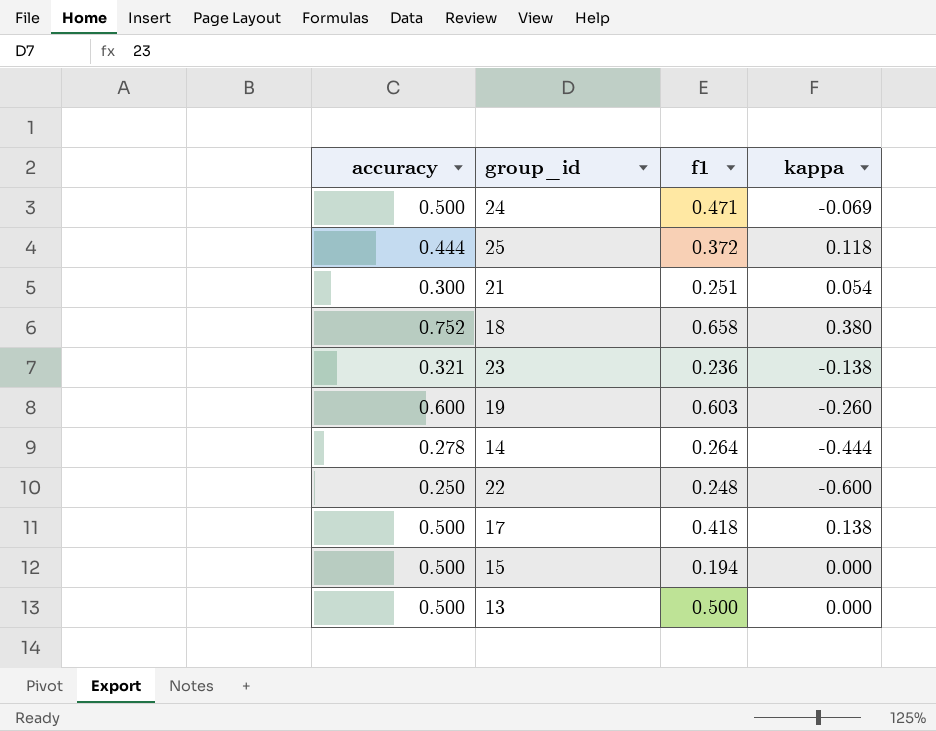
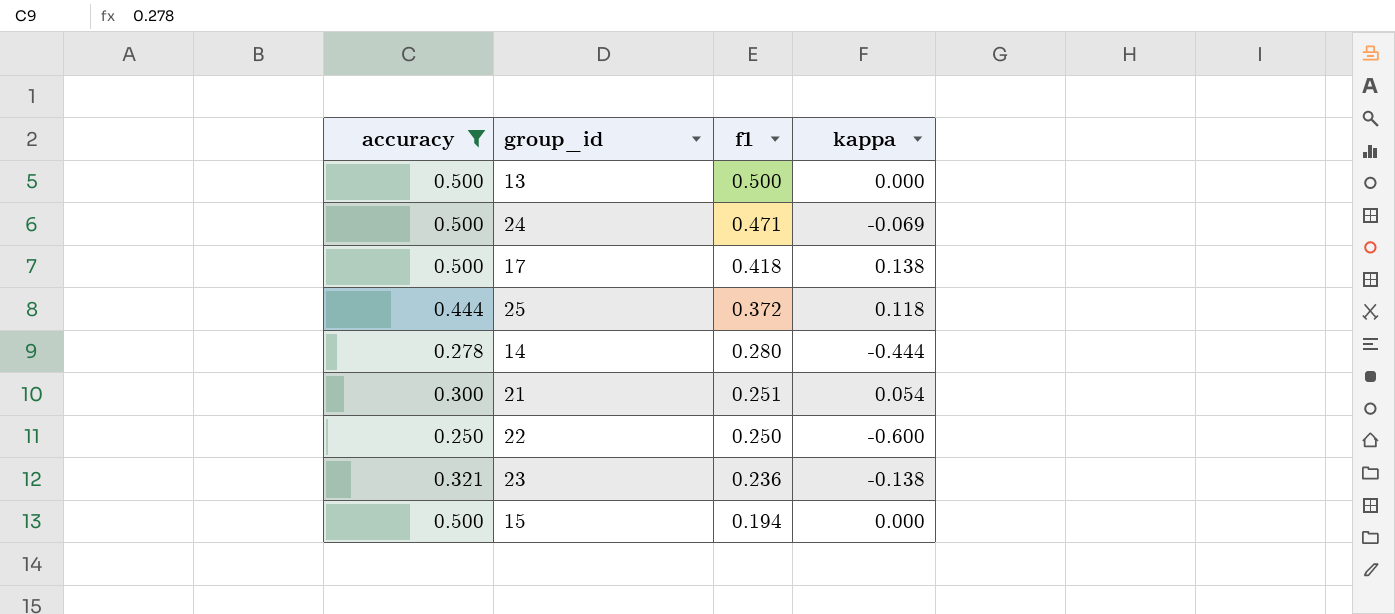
filter: none -> accuracy <= 0.500
row order: none -> f1 descending
14 | f1: 0.264 -> 0.280
22 | f1: 0.248 -> 0.250

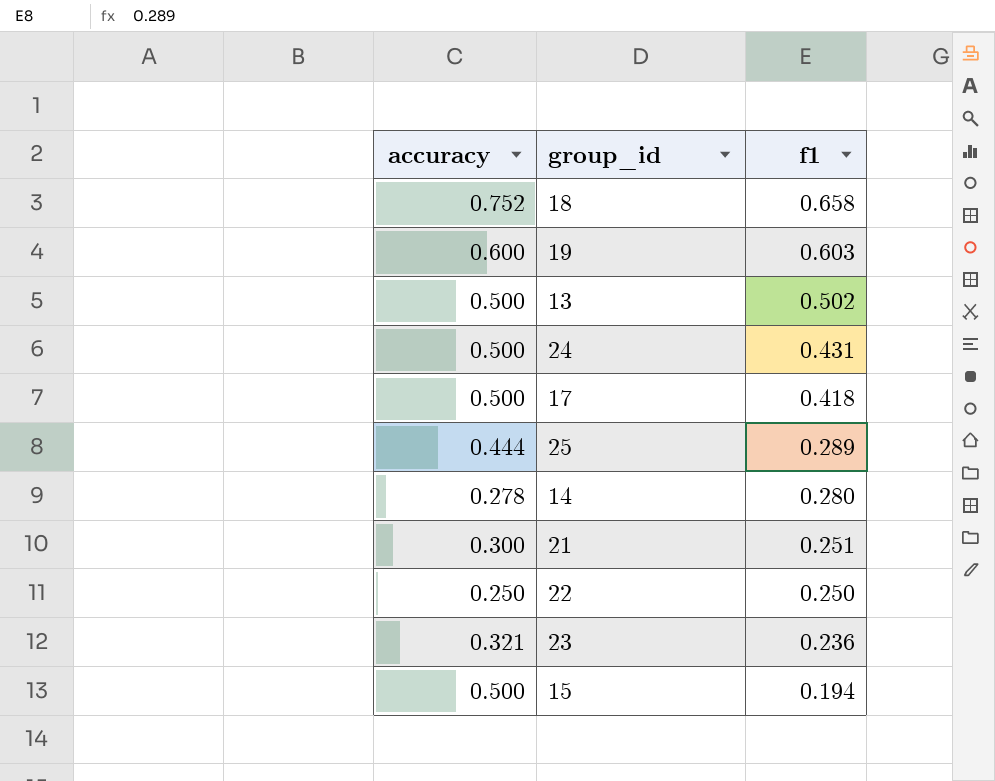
filter: accuracy <= 0.500 -> none
column kappa | position: 4 -> none
13 | f1: 0.500 -> 0.502
24 | f1: 0.471 -> 0.431
25 | f1: 0.372 -> 0.289

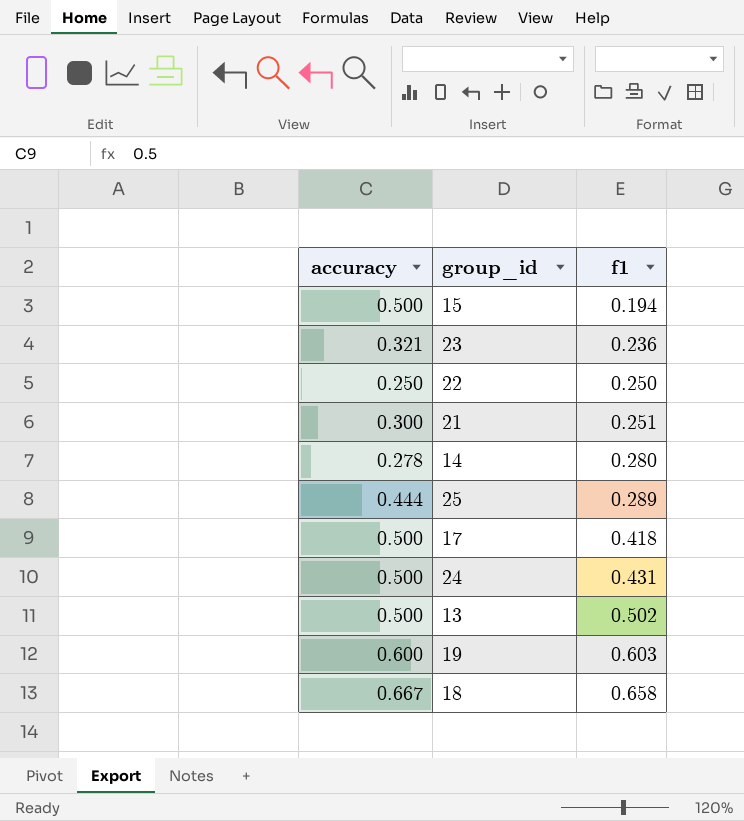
row order: f1 descending -> f1 ascending
18 | accuracy: 0.752 -> 0.667

